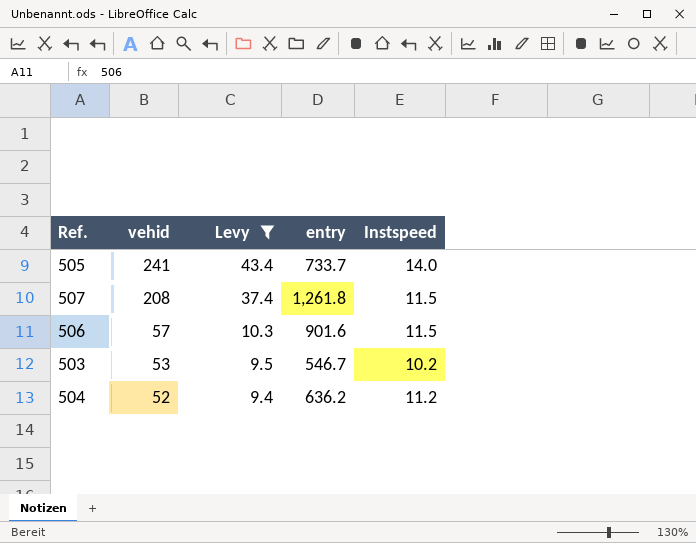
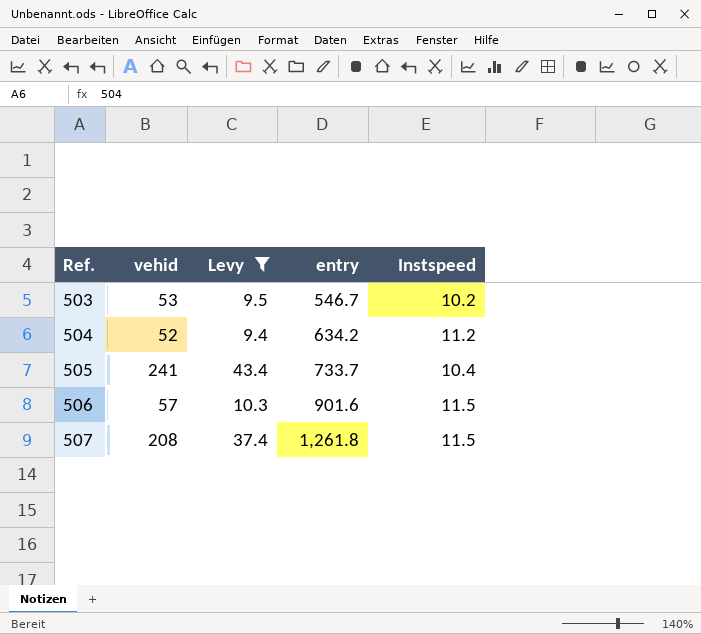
row order: vehid descending -> Ref. ascending
504 | entry: 636.2 -> 634.2
505 | Instspeed: 14.0 -> 10.4

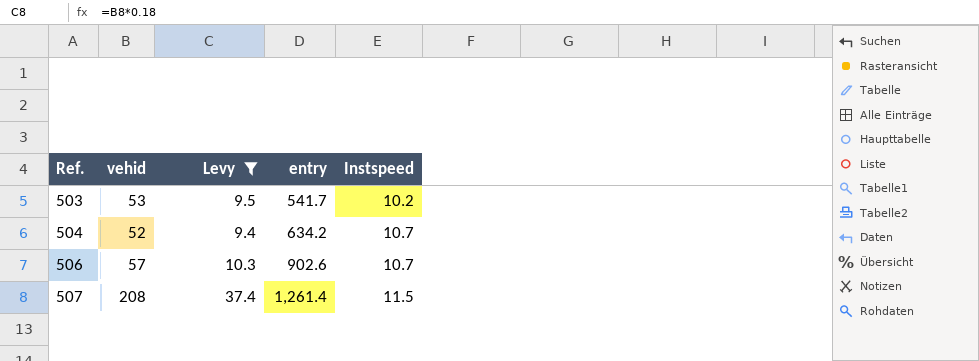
row 505: 241 | 43.4 | 733.7 | 10.4 -> none
503 | entry: 546.7 -> 541.7
504 | Instspeed: 11.2 -> 10.7
506 | entry: 901.6 -> 902.6
506 | Instspeed: 11.5 -> 10.7
507 | entry: 1,261.8 -> 1,261.4

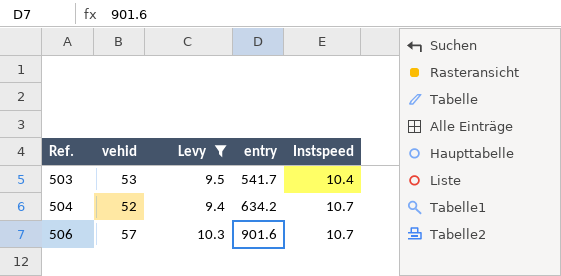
row 507: 208 | 37.4 | 1,261.4 | 11.5 -> none
503 | Instspeed: 10.2 -> 10.4
506 | entry: 902.6 -> 901.6

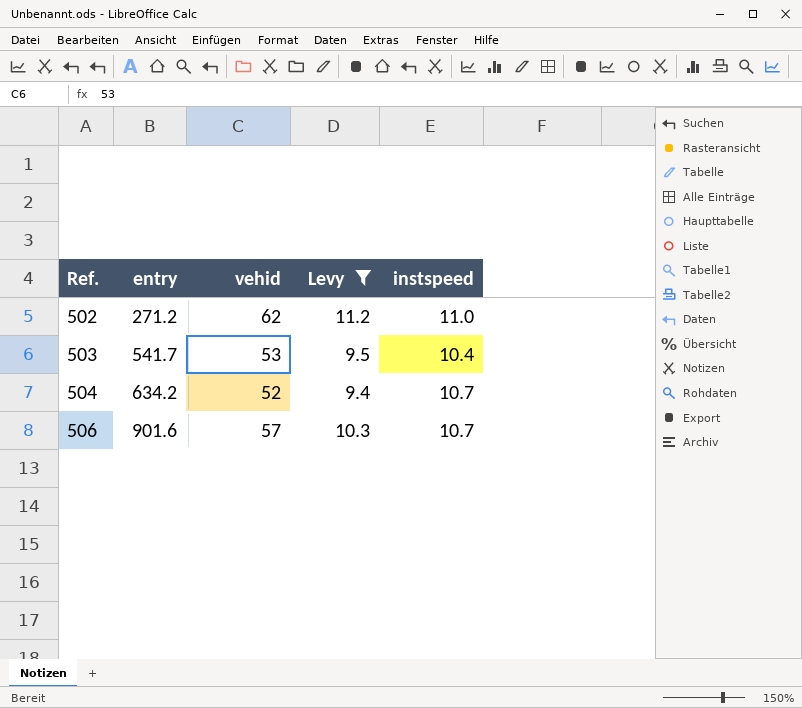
column entry | position: 4 -> 2
column name: Instspeed -> instspeed
row 502: none -> 271.2 | 62 | 11.2 | 11.0

